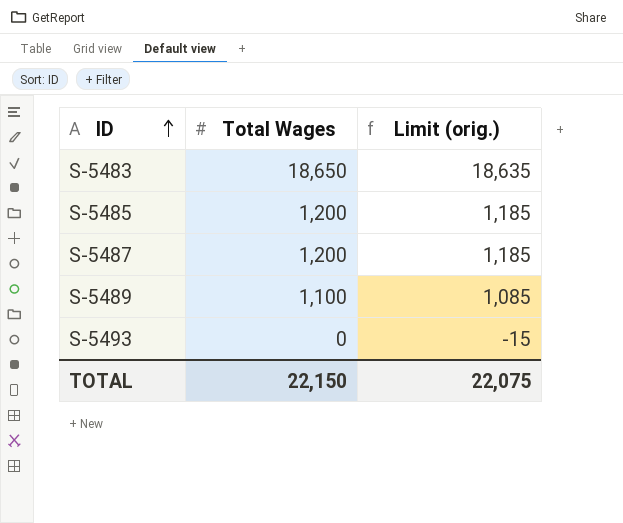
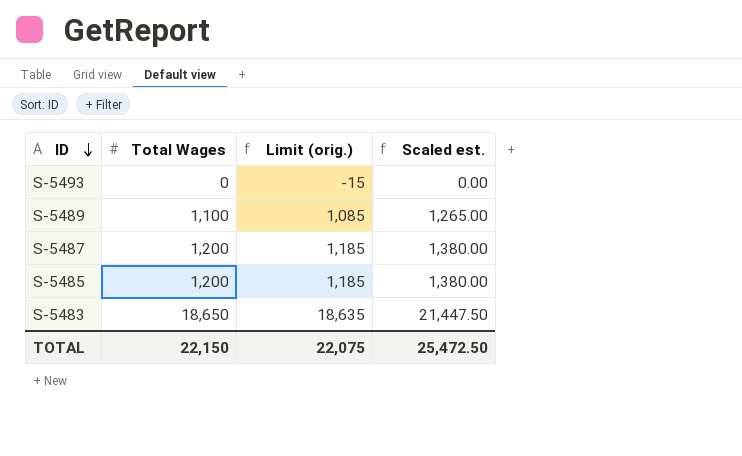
row order: ID ascending -> ID descending
column Scaled est. | formula: none -> [Total Wages] * 1.15

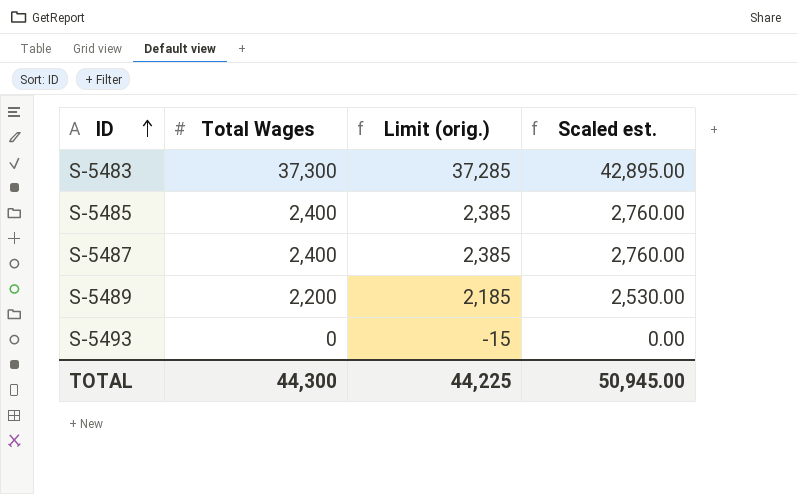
row order: ID descending -> ID ascending
S-5483 | Total Wages: 18,650 -> 37,300
S-5483 | Limit (orig.): 18,635 -> 37,285
S-5483 | Scaled est.: 21,447.50 -> 42,895.00
S-5485 | Total Wages: 1,200 -> 2,400
S-5485 | Limit (orig.): 1,185 -> 2,385
S-5485 | Scaled est.: 1,380.00 -> 2,760.00
S-5487 | Total Wages: 1,200 -> 2,400
S-5487 | Limit (orig.): 1,185 -> 2,385
S-5487 | Scaled est.: 1,380.00 -> 2,760.00
S-5489 | Total Wages: 1,100 -> 2,200
S-5489 | Limit (orig.): 1,085 -> 2,185
S-5489 | Scaled est.: 1,265.00 -> 2,530.00
TOTAL | Total Wages: 22,150 -> 44,300
TOTAL | Limit (orig.): 22,075 -> 44,225
TOTAL | Scaled est.: 25,472.50 -> 50,945.00

